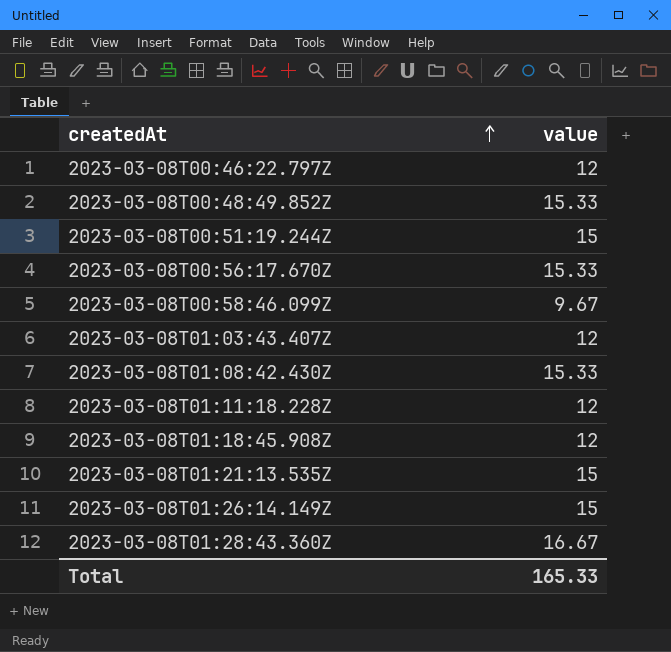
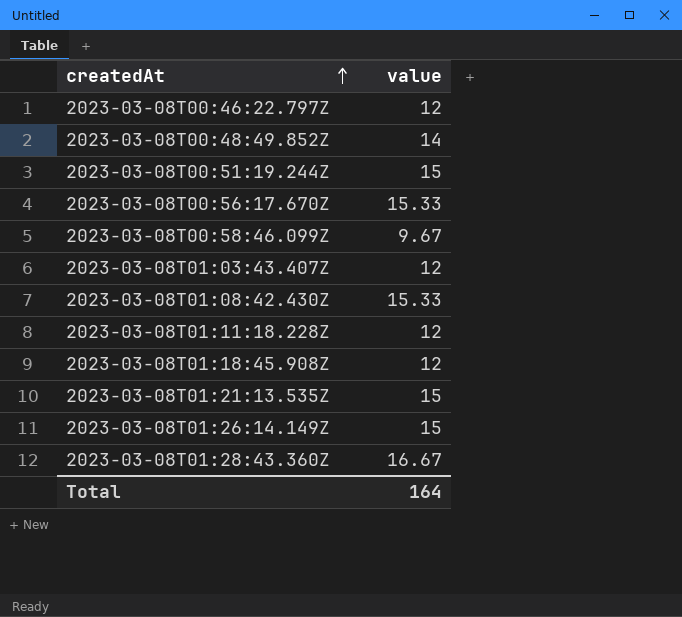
2023-03-08T00:48:49.852Z | value: 15.33 -> 14
Total | value: 165.33 -> 164

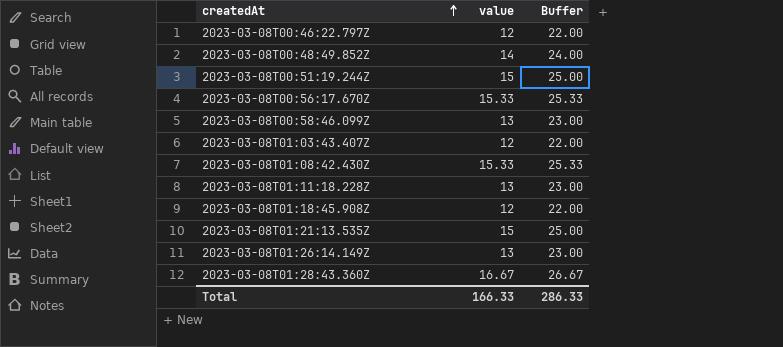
column Buffer | formula: none -> [value] + 10
2023-03-08T00:58:46.099Z | value: 9.67 -> 13
2023-03-08T01:11:18.228Z | value: 12 -> 13
2023-03-08T01:26:14.149Z | value: 15 -> 13
Total | value: 164 -> 166.33

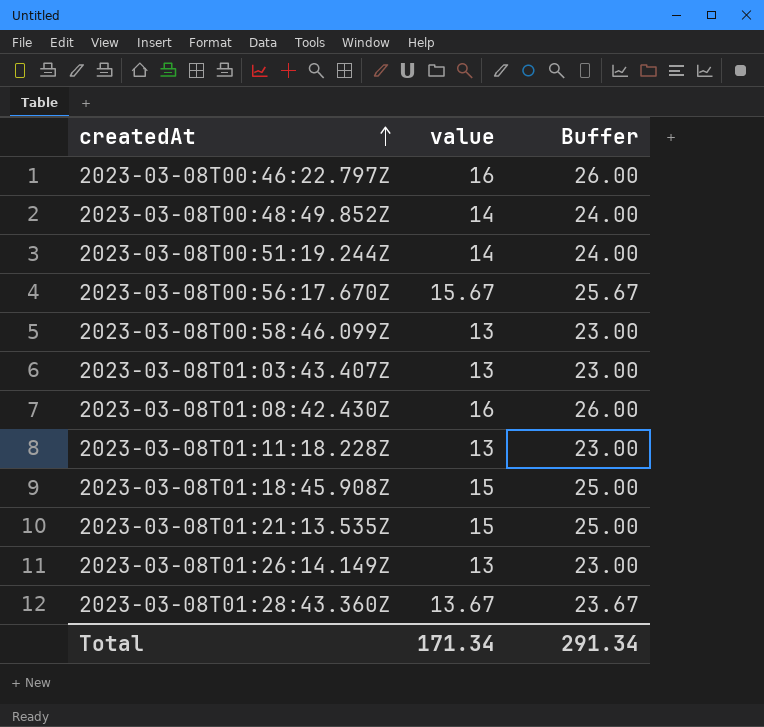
2023-03-08T00:46:22.797Z | value: 12 -> 16
2023-03-08T00:46:22.797Z | Buffer: 22.00 -> 26.00
2023-03-08T00:51:19.244Z | value: 15 -> 14
2023-03-08T00:51:19.244Z | Buffer: 25.00 -> 24.00
2023-03-08T00:56:17.670Z | value: 15.33 -> 15.67
2023-03-08T00:56:17.670Z | Buffer: 25.33 -> 25.67
2023-03-08T01:03:43.407Z | value: 12 -> 13
2023-03-08T01:03:43.407Z | Buffer: 22.00 -> 23.00
2023-03-08T01:08:42.430Z | value: 15.33 -> 16
2023-03-08T01:08:42.430Z | Buffer: 25.33 -> 26.00
2023-03-08T01:18:45.908Z | value: 12 -> 15
2023-03-08T01:18:45.908Z | Buffer: 22.00 -> 25.00
2023-03-08T01:28:43.360Z | value: 16.67 -> 13.67
2023-03-08T01:28:43.360Z | Buffer: 26.67 -> 23.67
Total | value: 166.33 -> 171.34
Total | Buffer: 286.33 -> 291.34

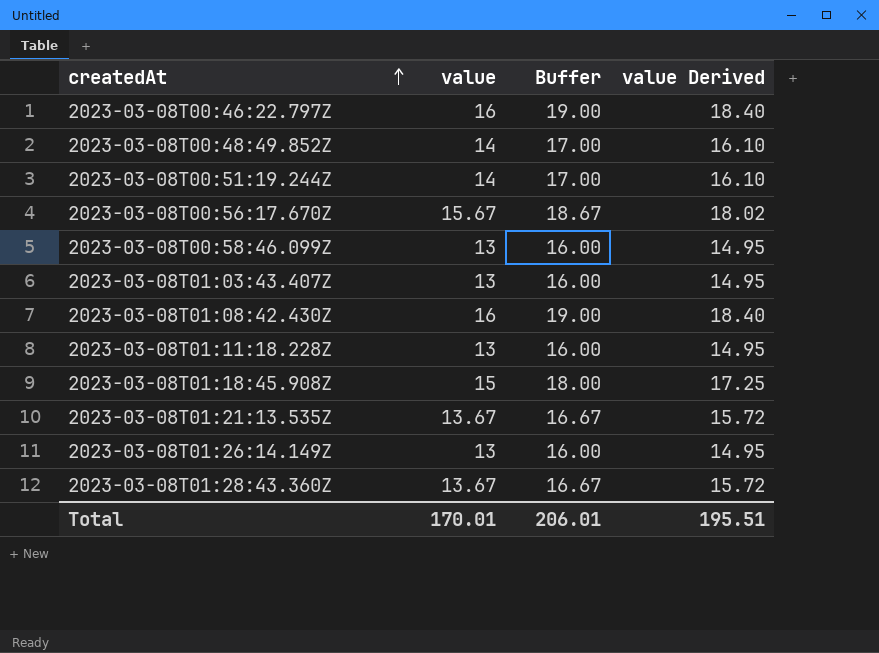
column Buffer | formula: [value] + 10 -> [value] + 3
column value Derived | formula: none -> [value] * 1.15
2023-03-08T01:21:13.535Z | value: 15 -> 13.67
Total | value: 171.34 -> 170.01
Total | Buffer: 291.34 -> 206.01

